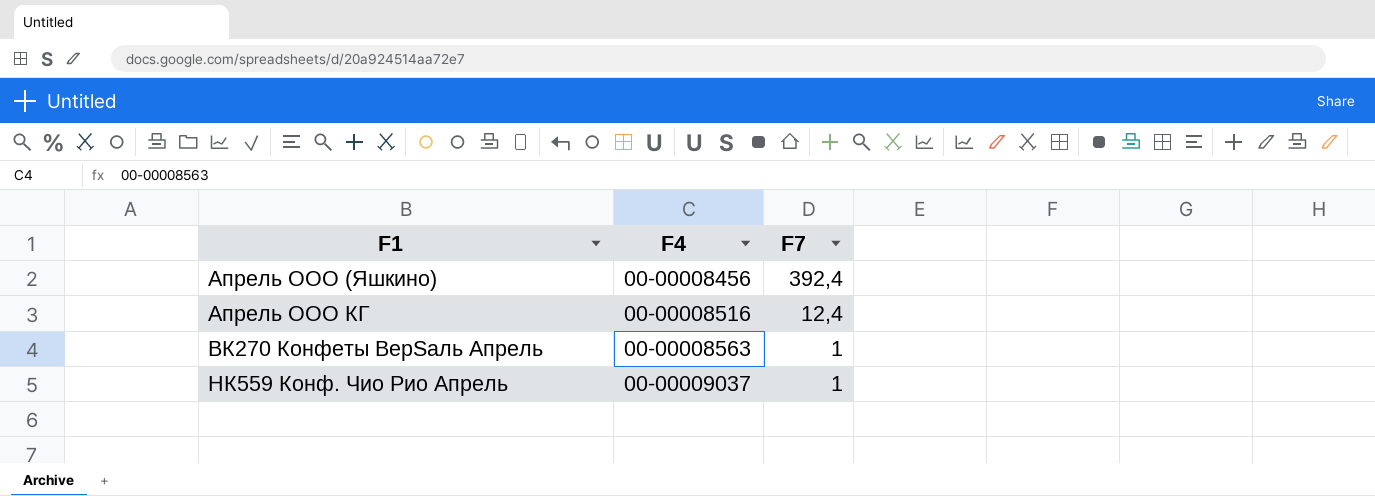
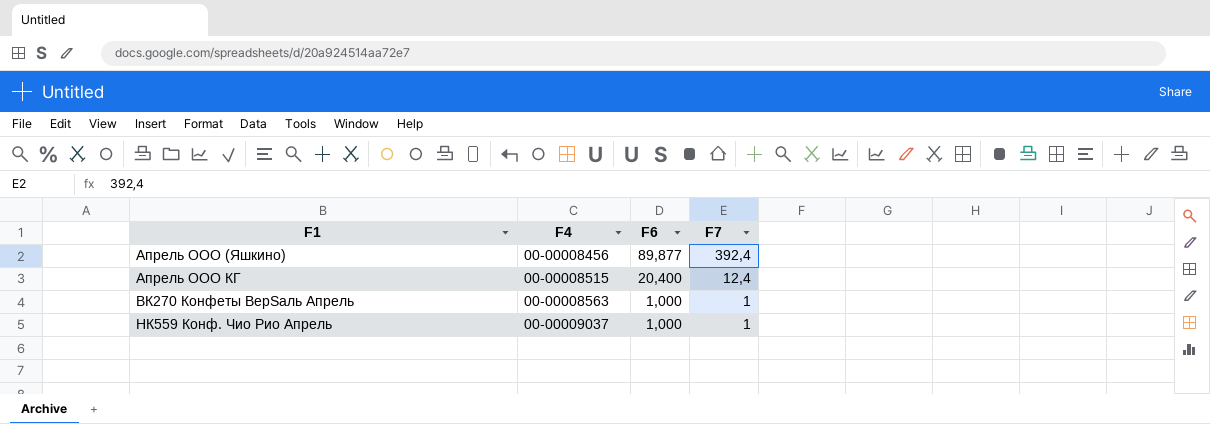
column F6 | position: none -> 3
Апрель ООО КГ | F4: 00-00008516 -> 00-00008515

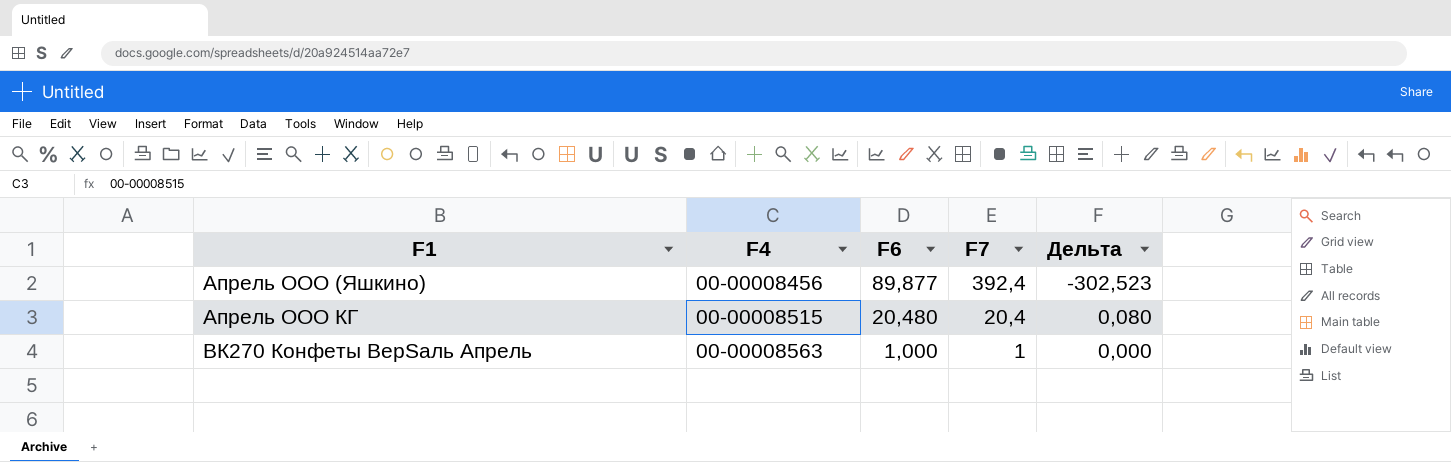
column Дельта | formula: none -> [F6] - [F7]
row НК559 Конф. Чио Рио Апрель: 00-00009037 | 1,000 | 1 -> none
Апрель ООО КГ | F6: 20,400 -> 20,480
Апрель ООО КГ | F7: 12,4 -> 20,4

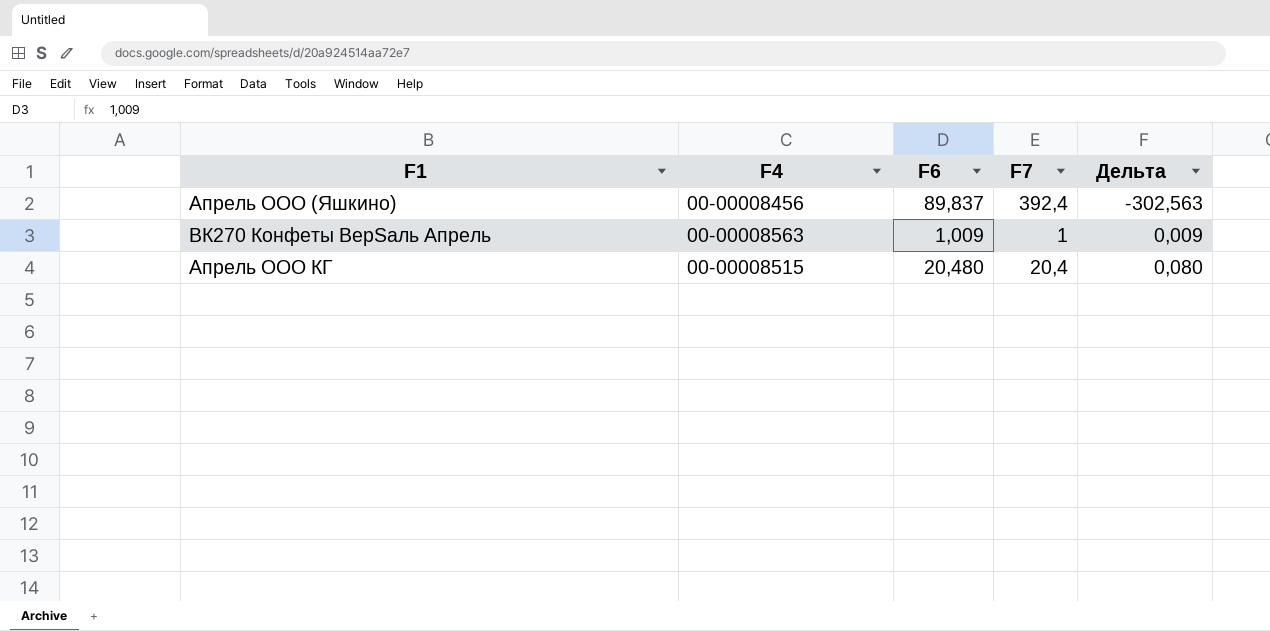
row order: F1 ascending -> Дельта ascending
Апрель ООО (Яшкино) | F6: 89,877 -> 89,837
Апрель ООО (Яшкино) | Дельта: -302,523 -> -302,563
ВК270 Конфеты ВерSаль Апрель | F6: 1,000 -> 1,009
ВК270 Конфеты ВерSаль Апрель | Дельта: 0,000 -> 0,009

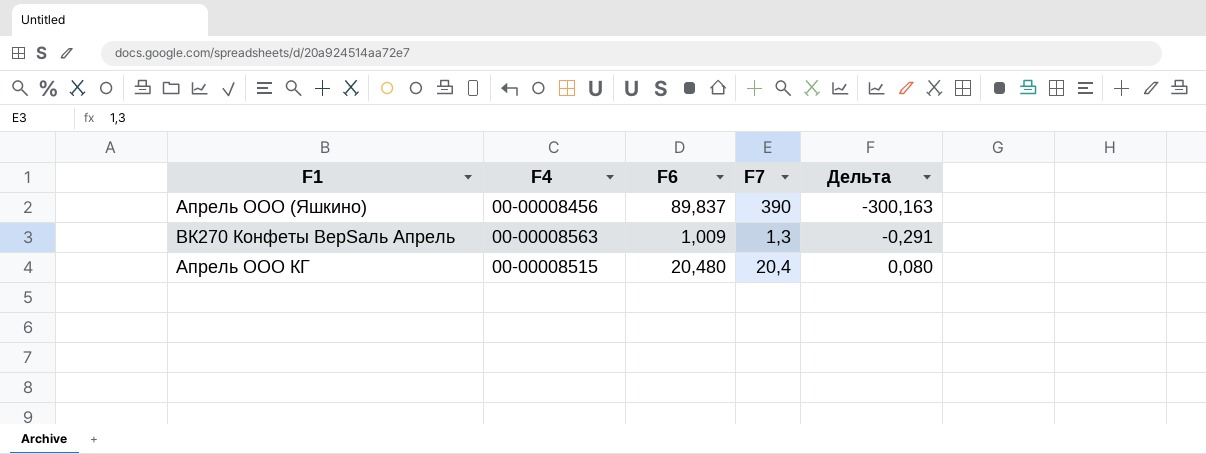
Апрель ООО (Яшкино) | F7: 392,4 -> 390
Апрель ООО (Яшкино) | Дельта: -302,563 -> -300,163
ВК270 Конфеты ВерSаль Апрель | F7: 1 -> 1,3
ВК270 Конфеты ВерSаль Апрель | Дельта: 0,009 -> -0,291

